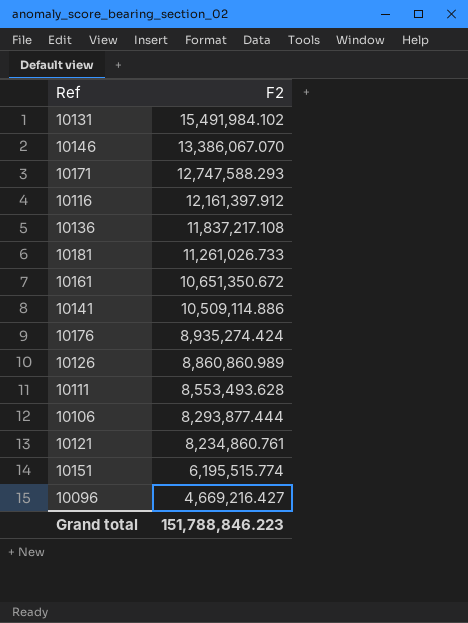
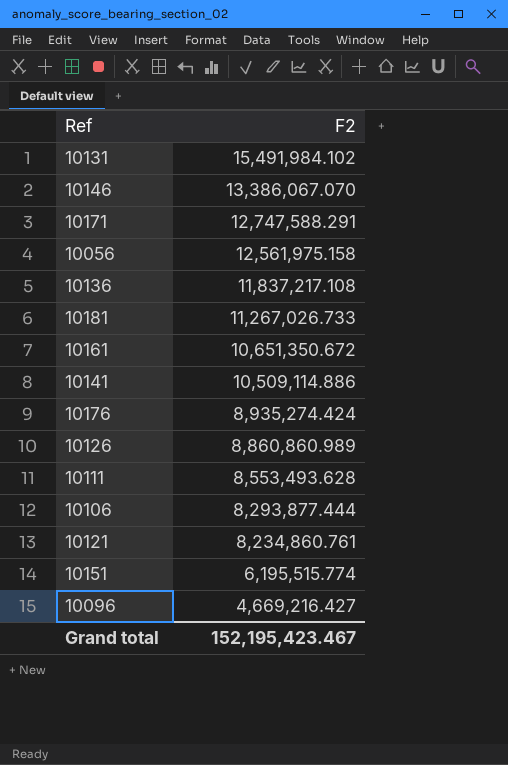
row 10116: 12,161,397.912 -> none
10171 | F2: 12,747,588.293 -> 12,747,588.291
row 10056: none -> 12,561,975.158
10181 | F2: 11,261,026.733 -> 11,267,026.733
Grand total | F2: 151,788,846.223 -> 152,195,423.467

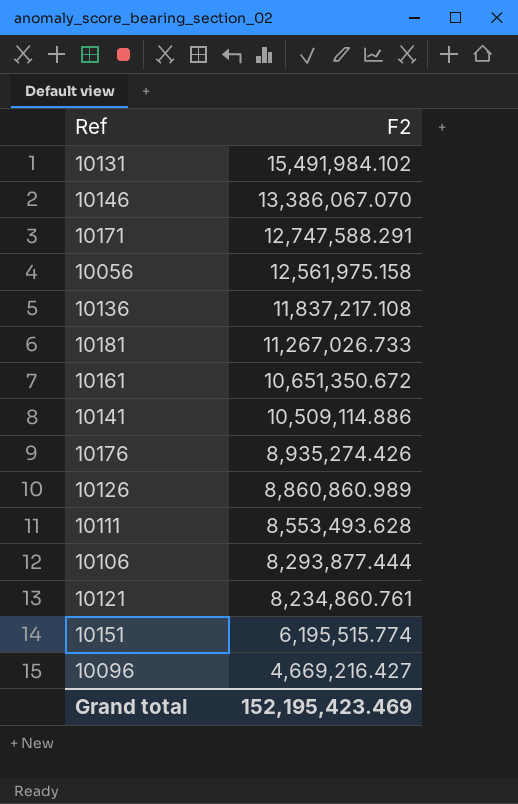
10176 | F2: 8,935,274.424 -> 8,935,274.426
Grand total | F2: 152,195,423.467 -> 152,195,423.469

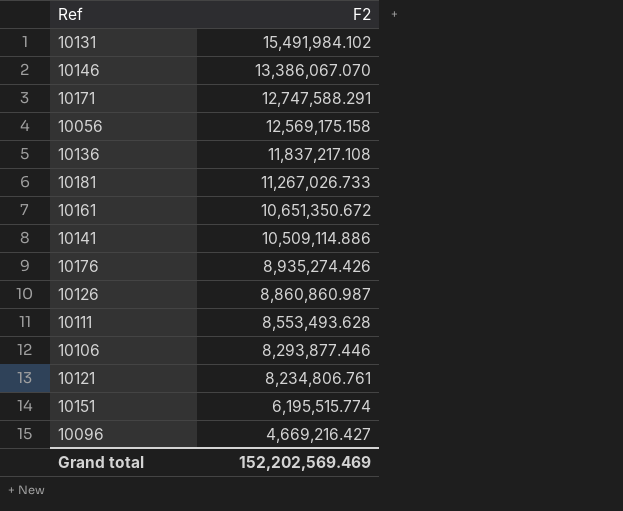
10056 | F2: 12,561,975.158 -> 12,569,175.158
10126 | F2: 8,860,860.989 -> 8,860,860.987
10106 | F2: 8,293,877.444 -> 8,293,877.446
10121 | F2: 8,234,860.761 -> 8,234,806.761
Grand total | F2: 152,195,423.469 -> 152,202,569.469

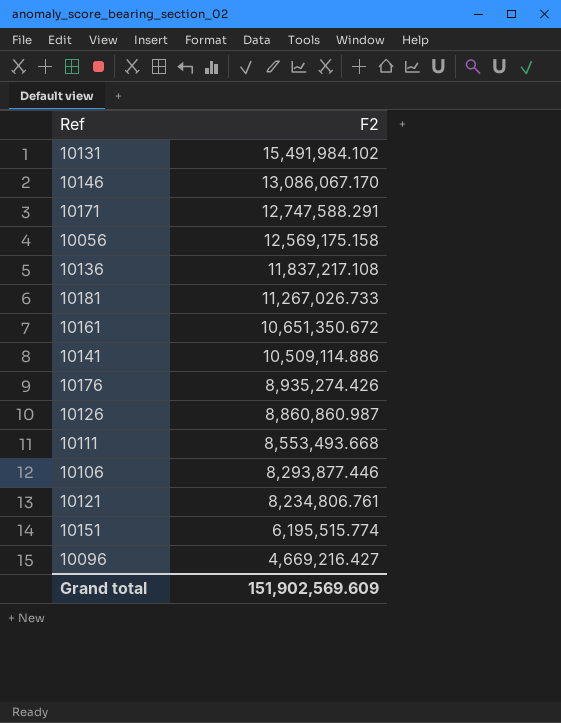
10146 | F2: 13,386,067.070 -> 13,086,067.170
10111 | F2: 8,553,493.628 -> 8,553,493.668
Grand total | F2: 152,202,569.469 -> 151,902,569.609

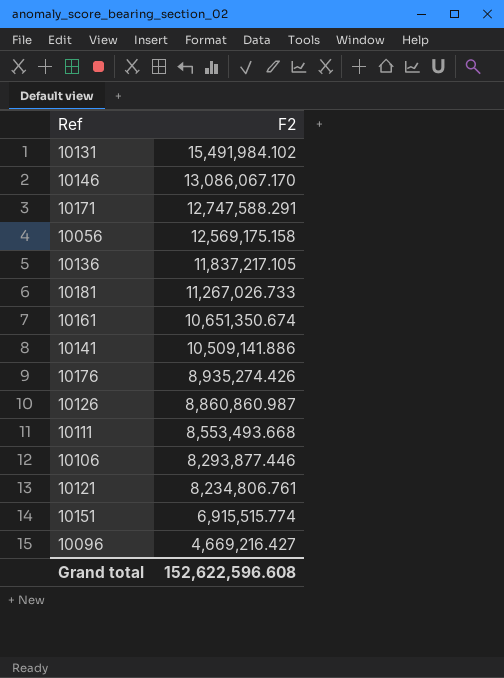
10136 | F2: 11,837,217.108 -> 11,837,217.105
10161 | F2: 10,651,350.672 -> 10,651,350.674
10141 | F2: 10,509,114.886 -> 10,509,141.886
10151 | F2: 6,195,515.774 -> 6,915,515.774
Grand total | F2: 151,902,569.609 -> 152,622,596.608

